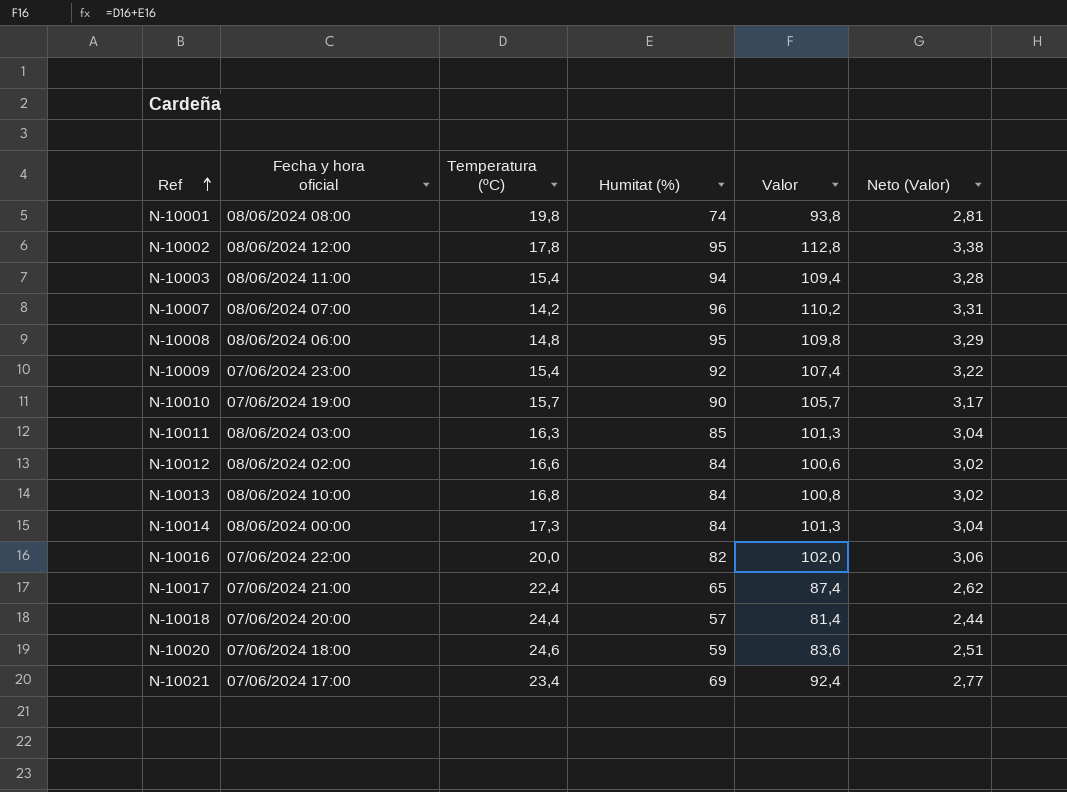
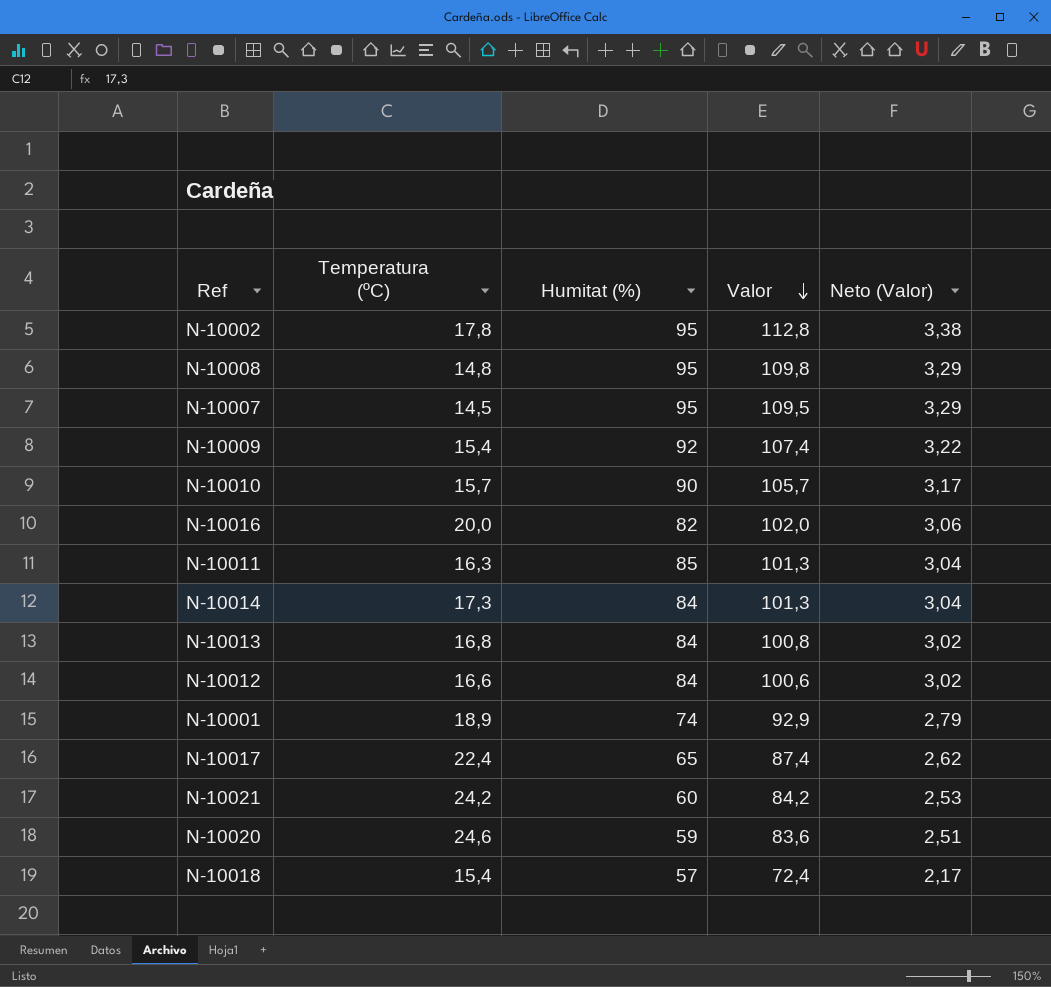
row order: Ref ascending -> Valor descending
column Fecha y hora oficial | position: 2 -> none
row N-10003: 08/06/2024 11:00 | 15,4 | 94 | 109,4 | 3,28 -> none
N-10007 | Temperatura (ºC): 14,2 -> 14,5
N-10007 | Humitat (%): 96 -> 95
N-10007 | Valor: 110,2 -> 109,5
N-10007 | Neto (Valor): 3,31 -> 3,29
N-10001 | Temperatura (ºC): 19,8 -> 18,9
N-10001 | Valor: 93,8 -> 92,9
N-10001 | Neto (Valor): 2,81 -> 2,79
N-10021 | Temperatura (ºC): 23,4 -> 24,2
N-10021 | Humitat (%): 69 -> 60
N-10021 | Valor: 92,4 -> 84,2
N-10021 | Neto (Valor): 2,77 -> 2,53
N-10018 | Temperatura (ºC): 24,4 -> 15,4
N-10018 | Valor: 81,4 -> 72,4
N-10018 | Neto (Valor): 2,44 -> 2,17

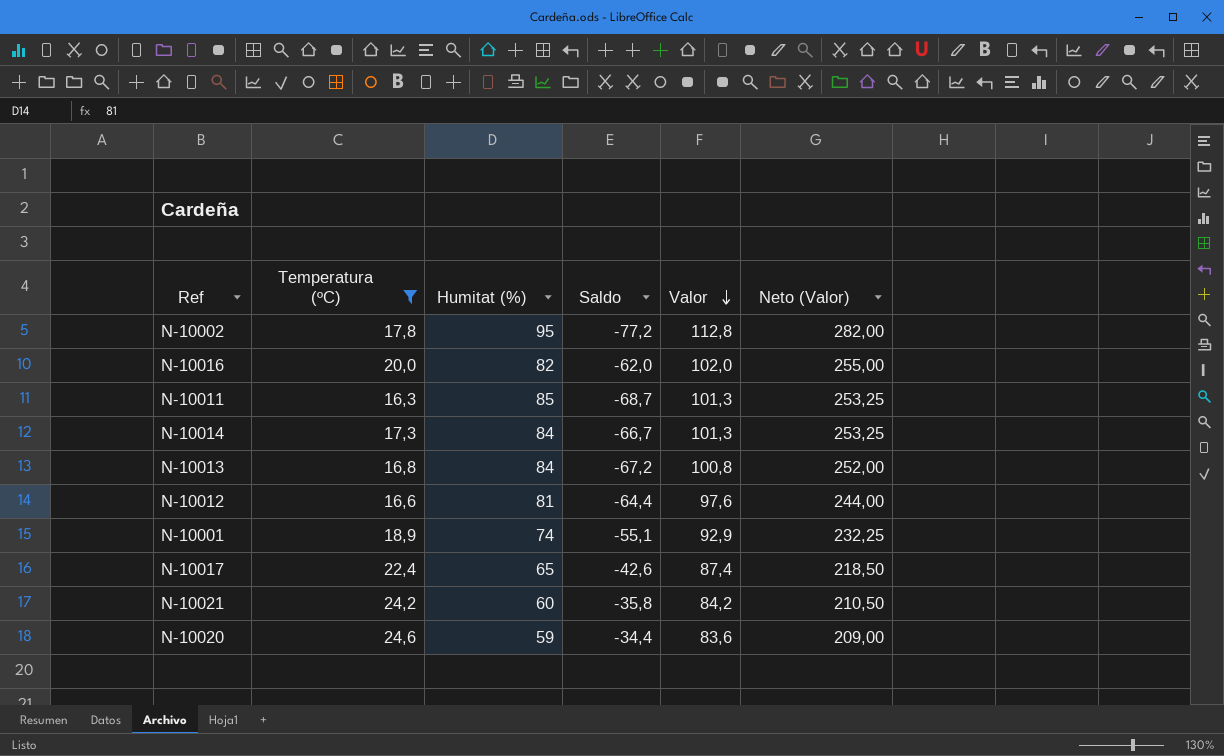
filter: none -> Temperatura (ºC) >= 16,3
column Saldo | formula: none -> [Temperatura (ºC)] - [Humitat (%)]
column Neto (Valor) | formula: [Valor] * 0,03 -> [Valor] * 2,5
N-10012 | Humitat (%): 84 -> 81
N-10012 | Valor: 100,6 -> 97,6

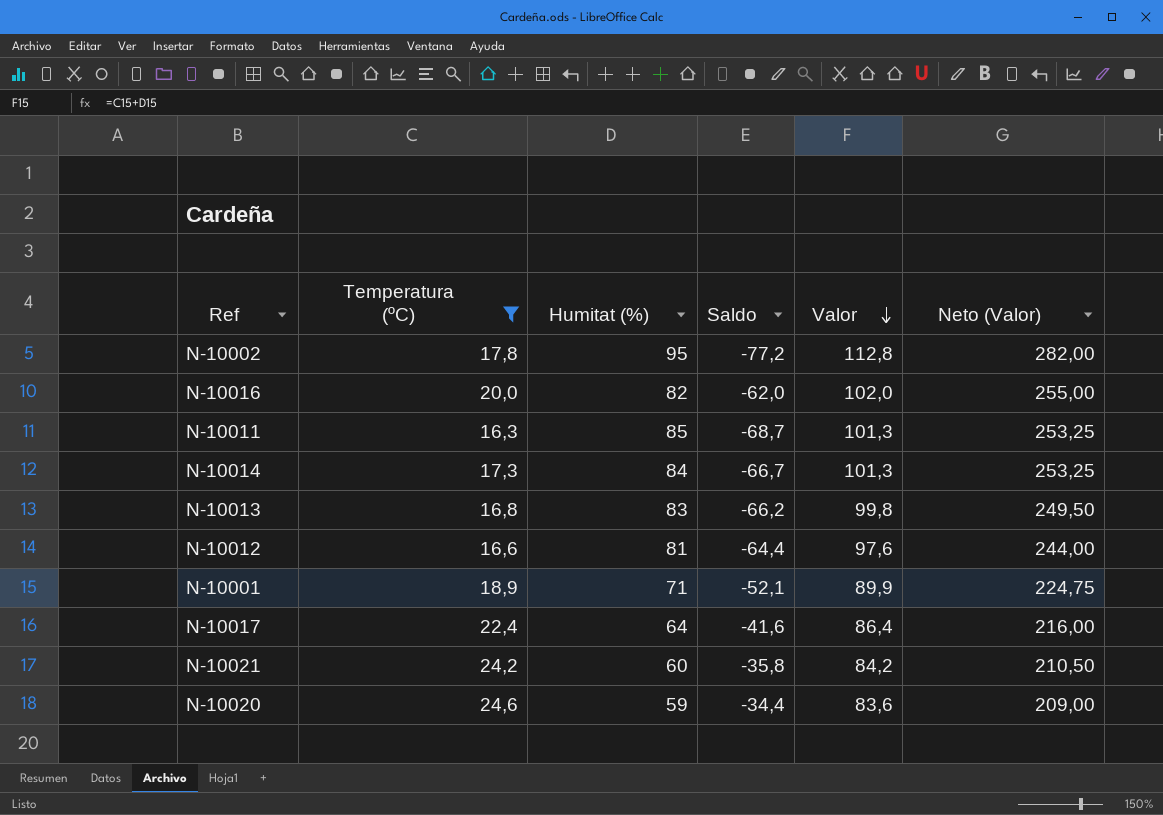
N-10013 | Humitat (%): 84 -> 83
N-10013 | Saldo: -67,2 -> -66,2
N-10013 | Valor: 100,8 -> 99,8
N-10013 | Neto (Valor): 252,00 -> 249,50
N-10001 | Humitat (%): 74 -> 71
N-10001 | Saldo: -55,1 -> -52,1
N-10001 | Valor: 92,9 -> 89,9
N-10001 | Neto (Valor): 232,25 -> 224,75
N-10017 | Humitat (%): 65 -> 64
N-10017 | Saldo: -42,6 -> -41,6
N-10017 | Valor: 87,4 -> 86,4
N-10017 | Neto (Valor): 218,50 -> 216,00

